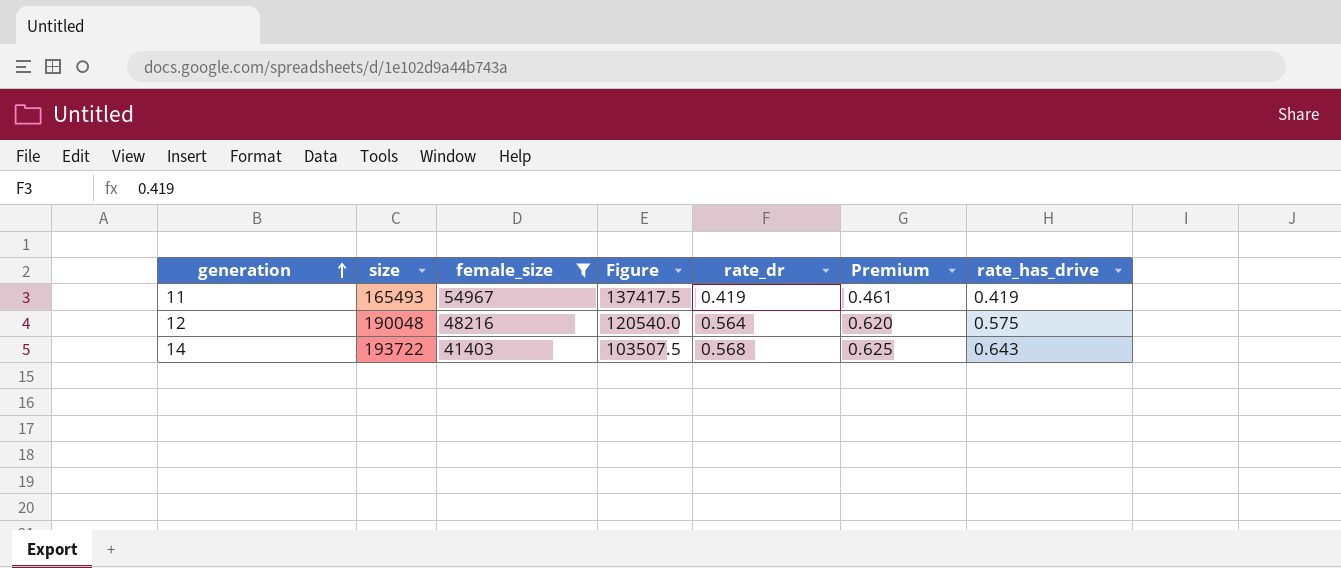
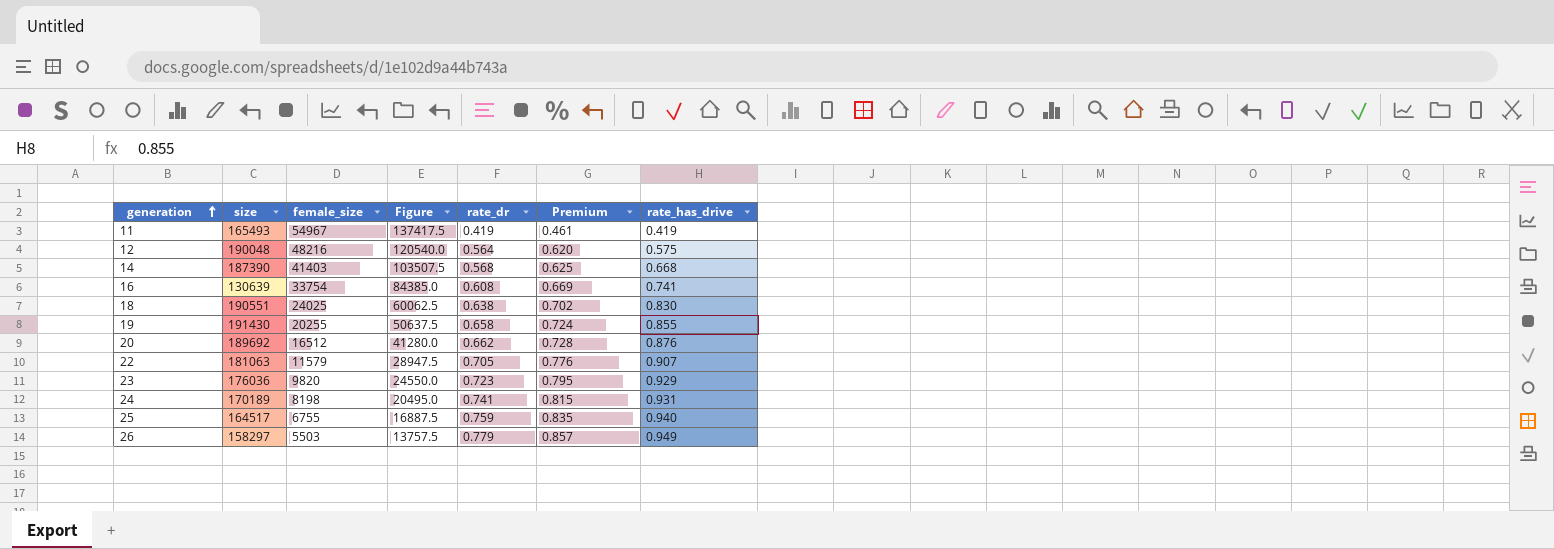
filter: female_size >= 41403 -> none
14 | size: 193722 -> 187390
14 | rate_has_drive: 0.643 -> 0.668

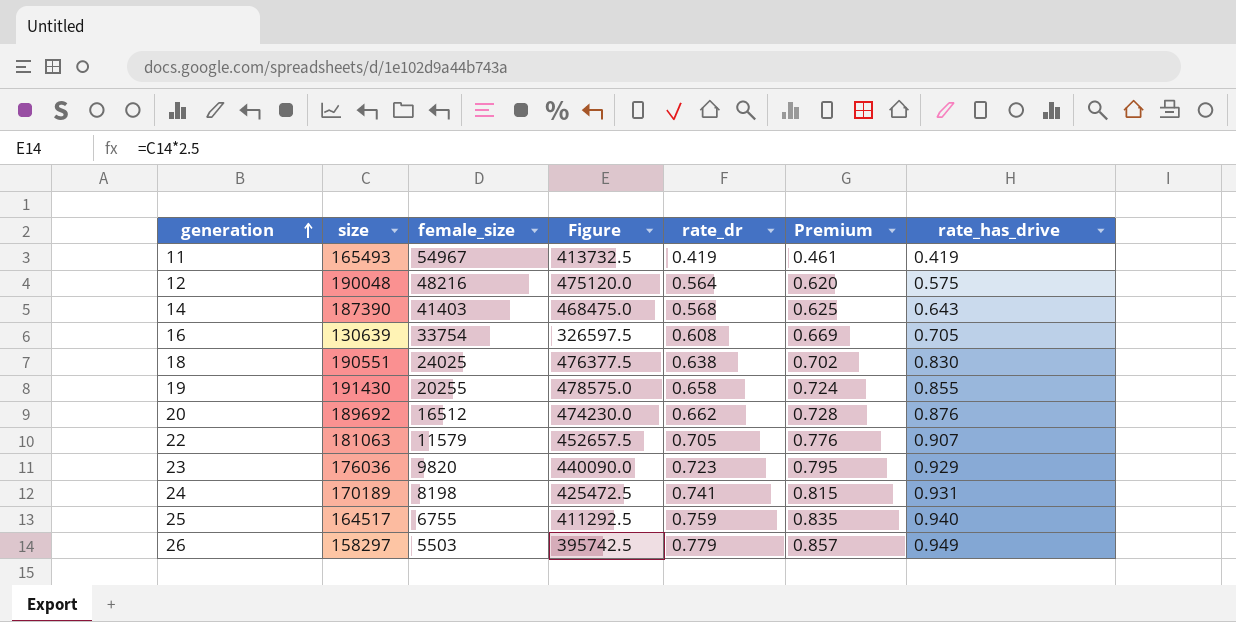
column Figure | formula: [female_size] * 2.5 -> [size] * 2.5
14 | rate_has_drive: 0.668 -> 0.643
16 | rate_has_drive: 0.741 -> 0.705

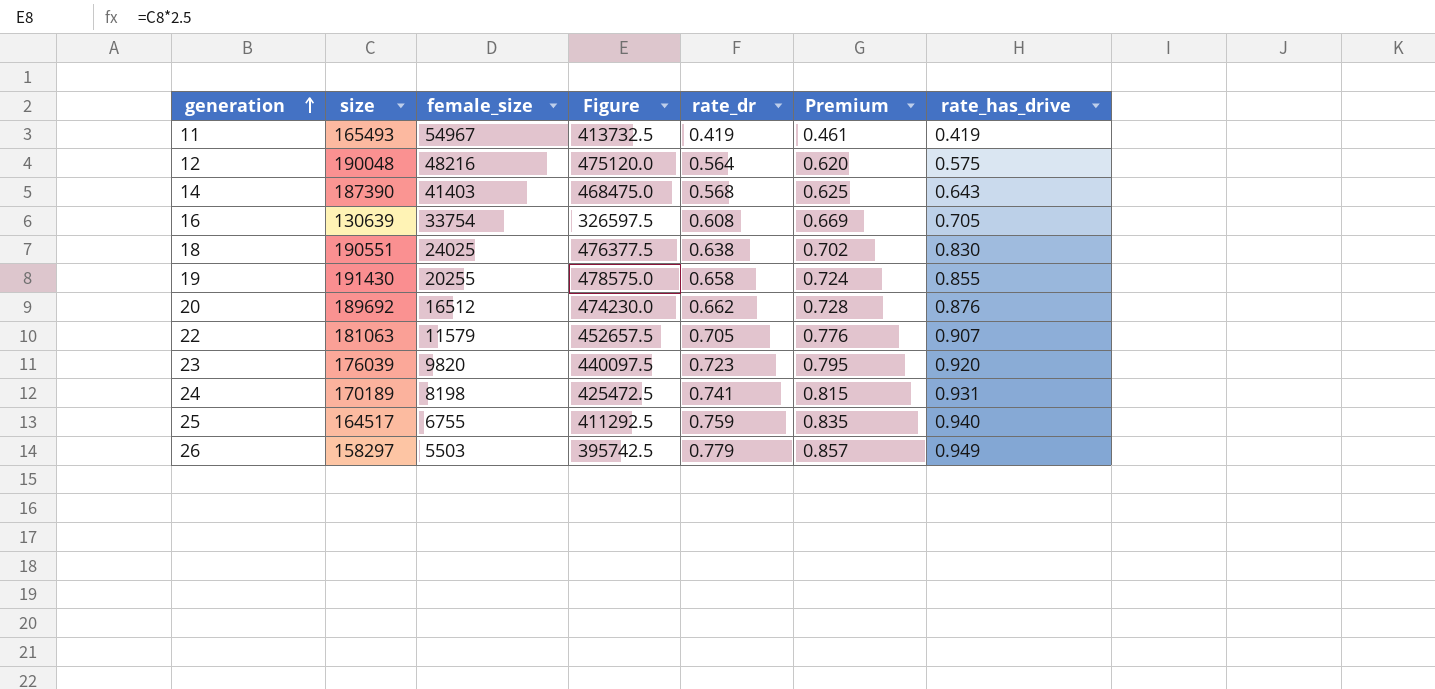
23 | size: 176036 -> 176039
23 | Figure: 440090.0 -> 440097.5
23 | rate_has_drive: 0.929 -> 0.920

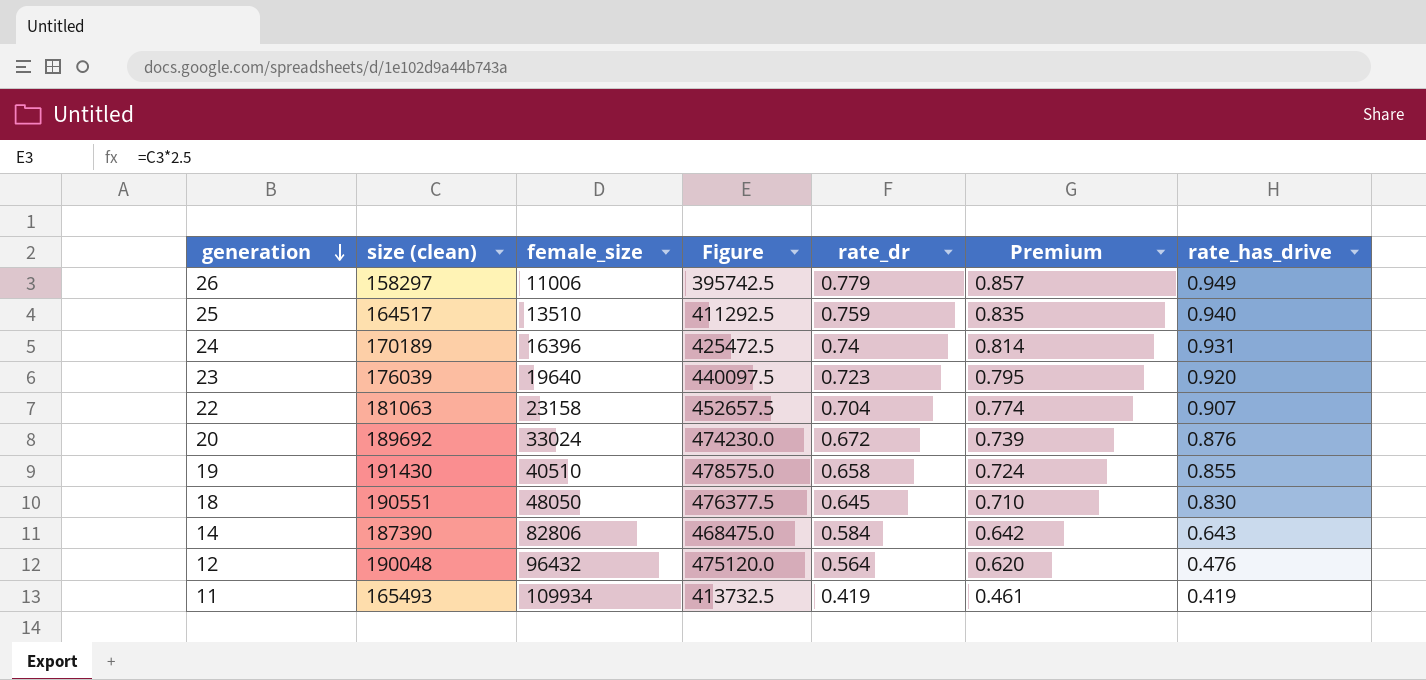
row order: generation ascending -> generation descending
column name: size -> size (clean)
row 16: 130639 | 33754 | 326597.5 | 0.608 | 0.669 | 0.705 -> none
26 | female_size: 5503 -> 11006
25 | female_size: 6755 -> 13510
24 | female_size: 8198 -> 16396
24 | rate_dr: 0.741 -> 0.74
24 | Premium: 0.815 -> 0.814
23 | female_size: 9820 -> 19640
22 | female_size: 11579 -> 23158
22 | rate_dr: 0.705 -> 0.704
22 | Premium: 0.776 -> 0.774
20 | female_size: 16512 -> 33024
20 | rate_dr: 0.662 -> 0.672
20 | Premium: 0.728 -> 0.739
19 | female_size: 20255 -> 40510
18 | female_size: 24025 -> 48050
18 | rate_dr: 0.638 -> 0.645
18 | Premium: 0.702 -> 0.710
14 | female_size: 41403 -> 82806
14 | rate_dr: 0.568 -> 0.584
14 | Premium: 0.625 -> 0.642
12 | female_size: 48216 -> 96432
12 | rate_has_drive: 0.575 -> 0.476
11 | female_size: 54967 -> 109934

